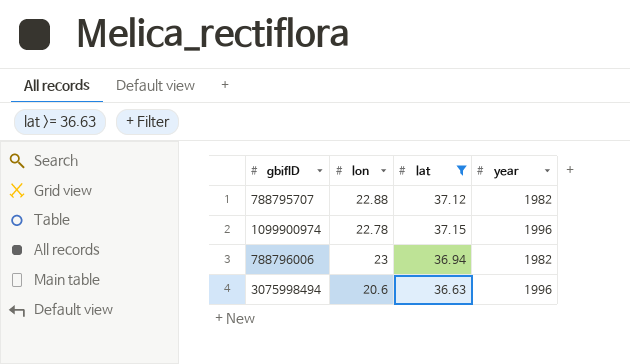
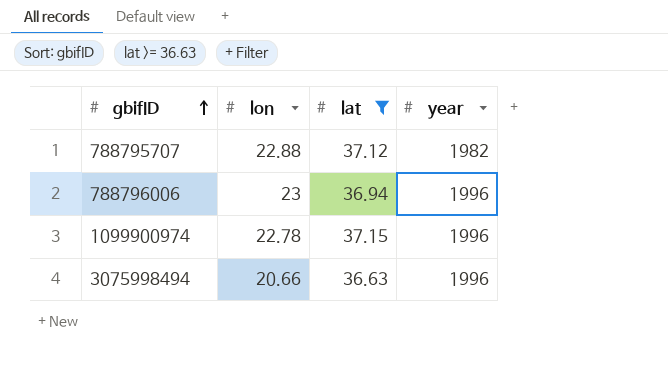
row order: none -> gbifID ascending
788796006 | year: 1982 -> 1996
3075998494 | lon: 20.6 -> 20.66

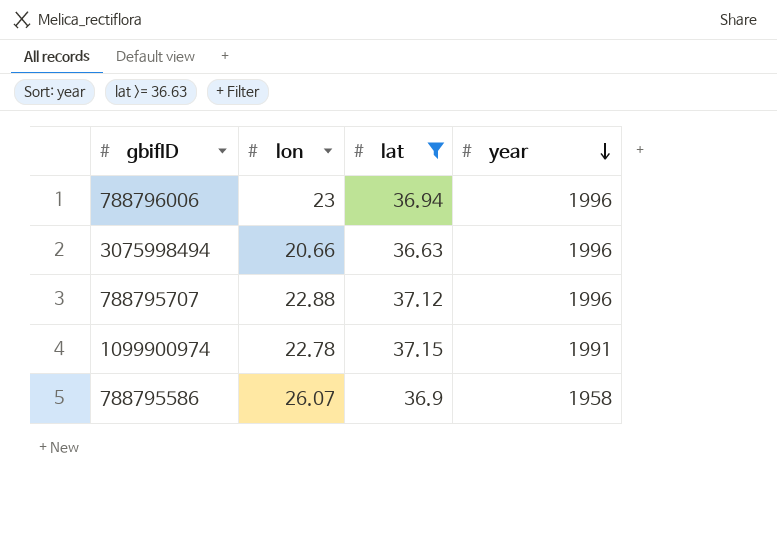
row order: gbifID ascending -> year descending
788795707 | year: 1982 -> 1996
1099900974 | year: 1996 -> 1991
row 788795586: none -> 26.07 | 36.9 | 1958

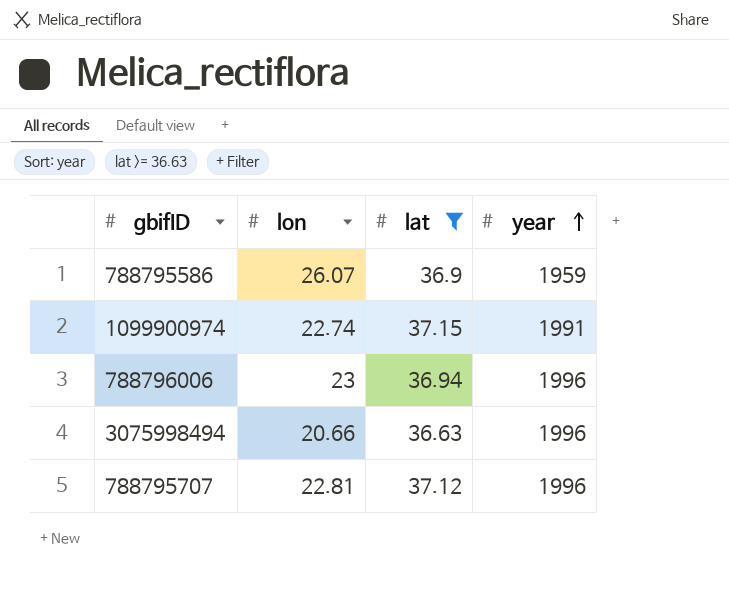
row order: year descending -> year ascending
788795586 | year: 1958 -> 1959
1099900974 | lon: 22.78 -> 22.74
788795707 | lon: 22.88 -> 22.81

